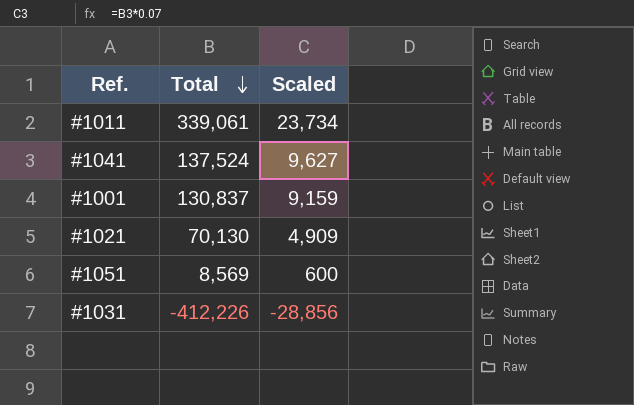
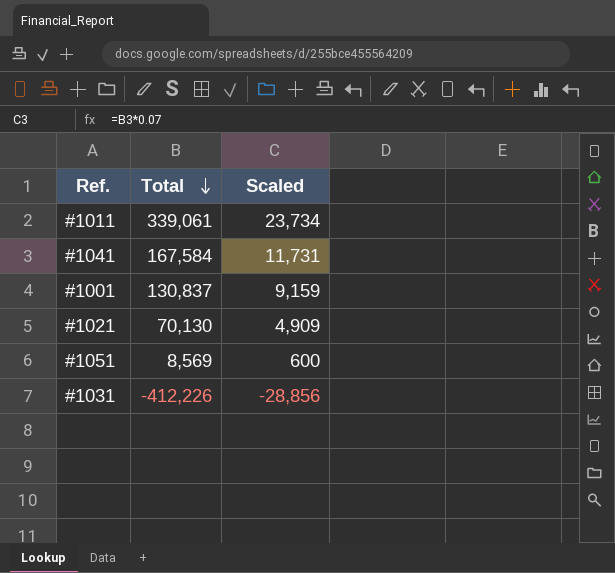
#1041 | Total: 137,524 -> 167,584
#1041 | Scaled: 9,627 -> 11,731

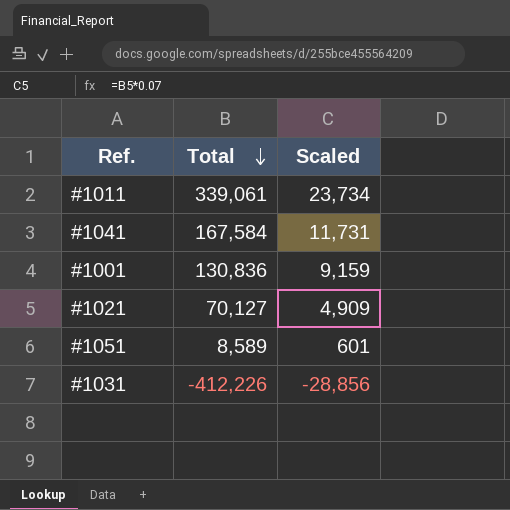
#1001 | Total: 130,837 -> 130,836
#1021 | Total: 70,130 -> 70,127
#1051 | Total: 8,569 -> 8,589
#1051 | Scaled: 600 -> 601

